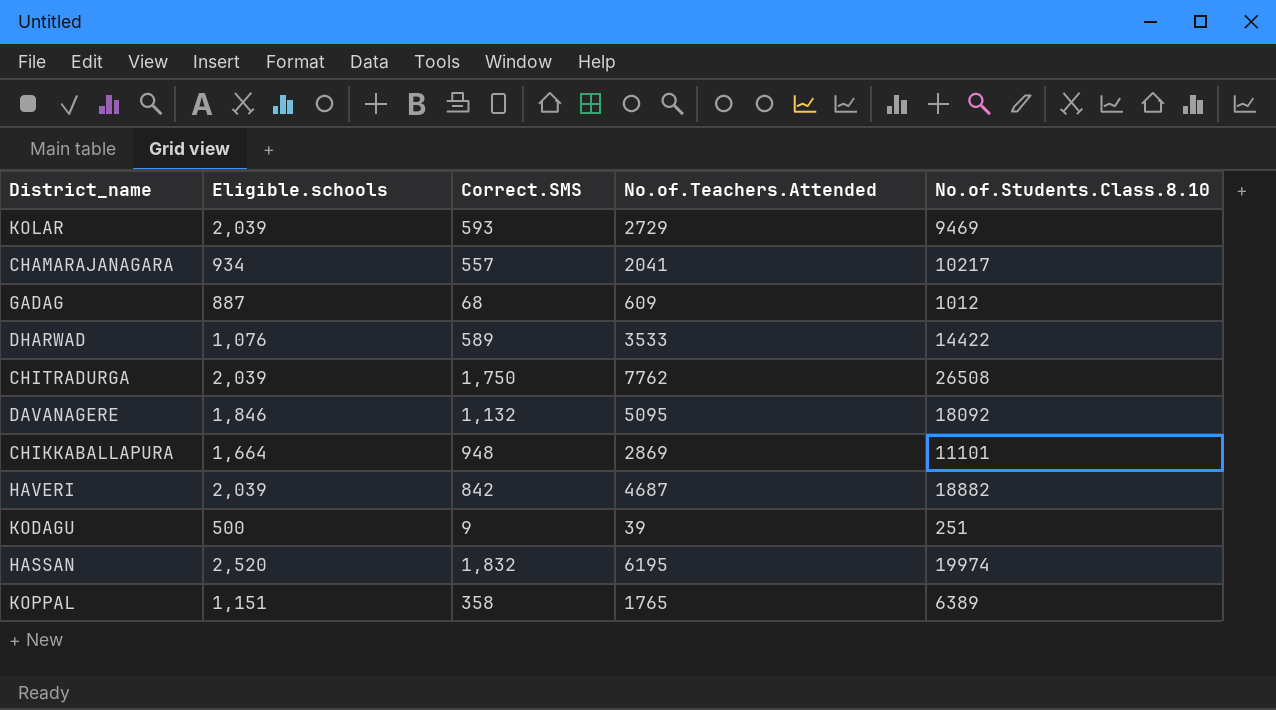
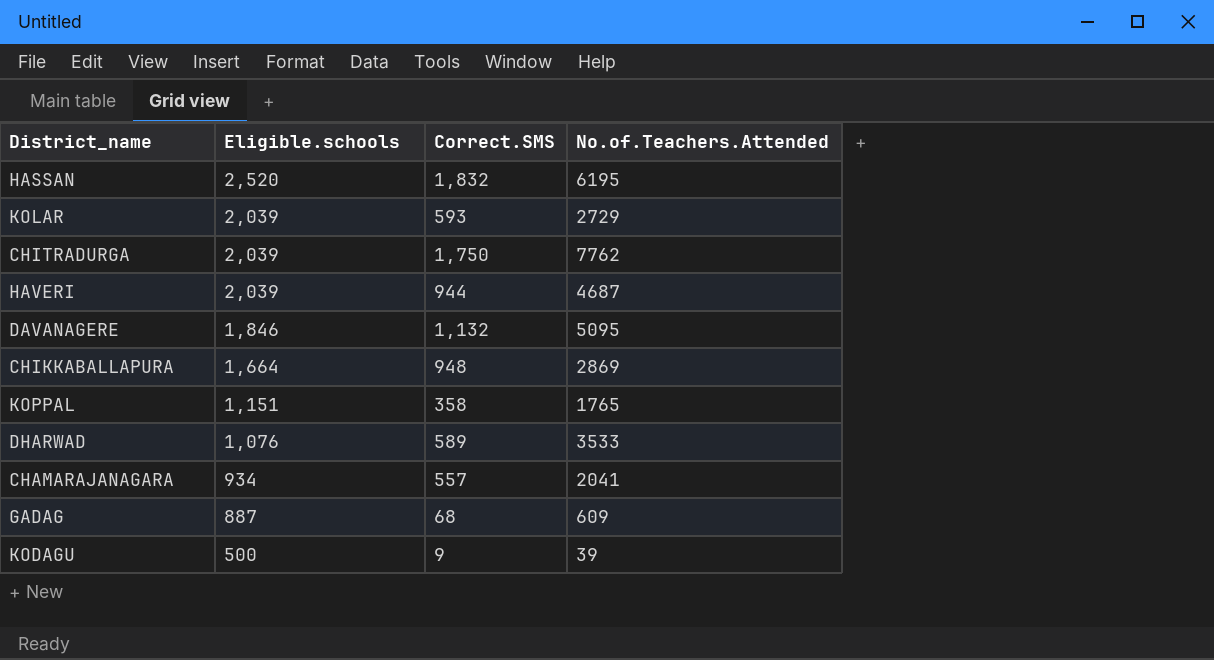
row order: none -> Eligible.schools descending
column No.of.Students.Class.8.10 | position: 5 -> none
HAVERI | Correct.SMS: 842 -> 944

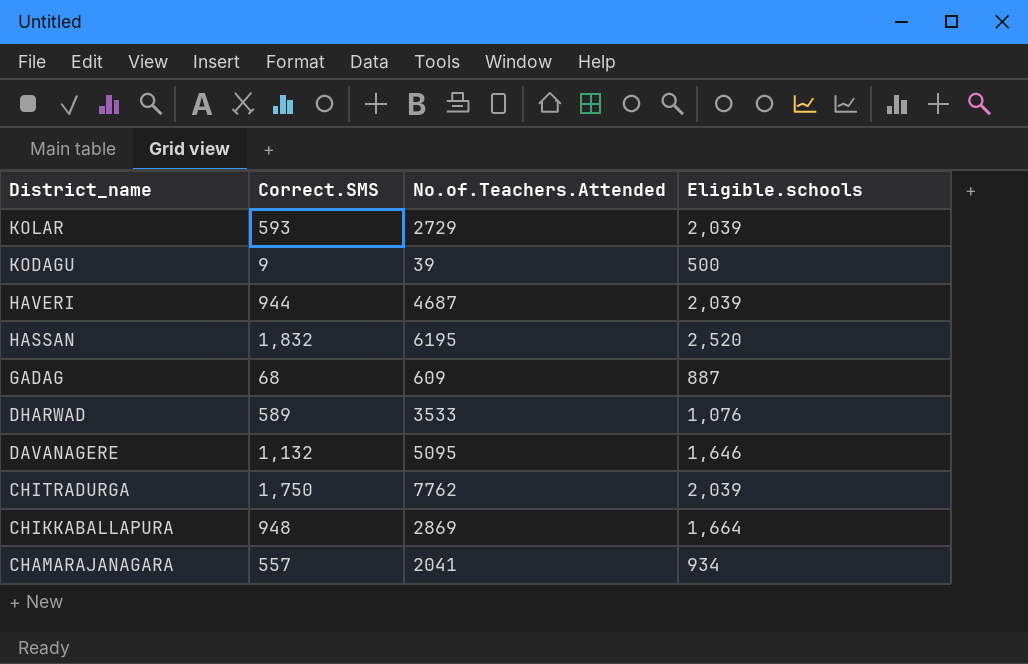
row order: Eligible.schools descending -> District_name descending
column Eligible.schools | position: 2 -> 4
row KOPPAL: 1,151 | 358 | 1765 -> none
DAVANAGERE | Eligible.schools: 1,846 -> 1,646

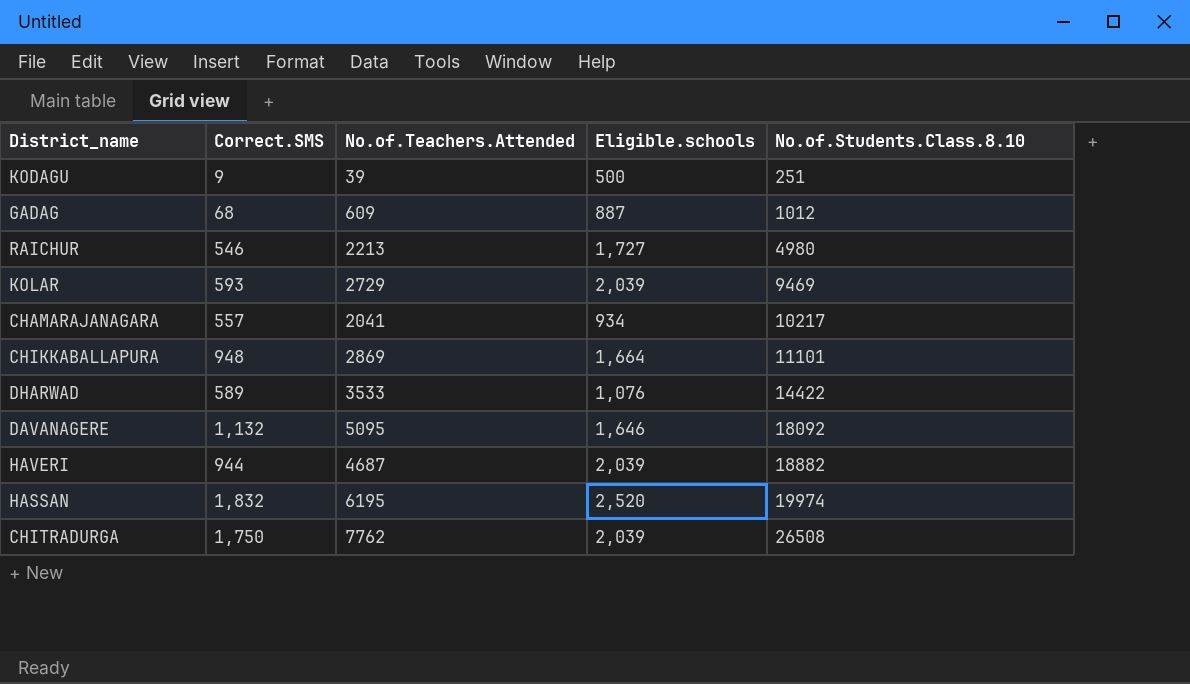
row order: District_name descending -> No.of.Students.Class.8.10 ascending
column No.of.Students.Class.8.10 | position: none -> 5
row RAICHUR: none -> 546 | 2213 | 1,727 | 4980

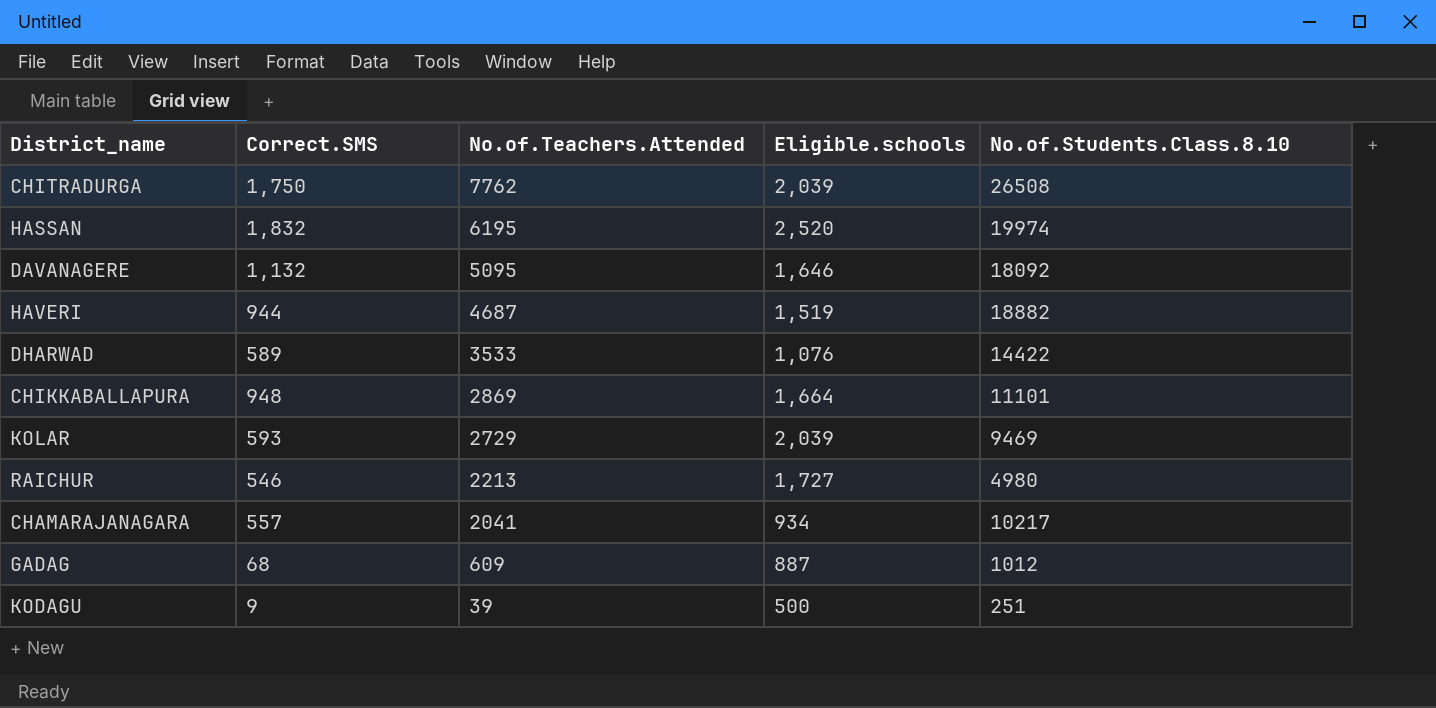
row order: No.of.Students.Class.8.10 ascending -> No.of.Teachers.Attended descending
HAVERI | Eligible.schools: 2,039 -> 1,519

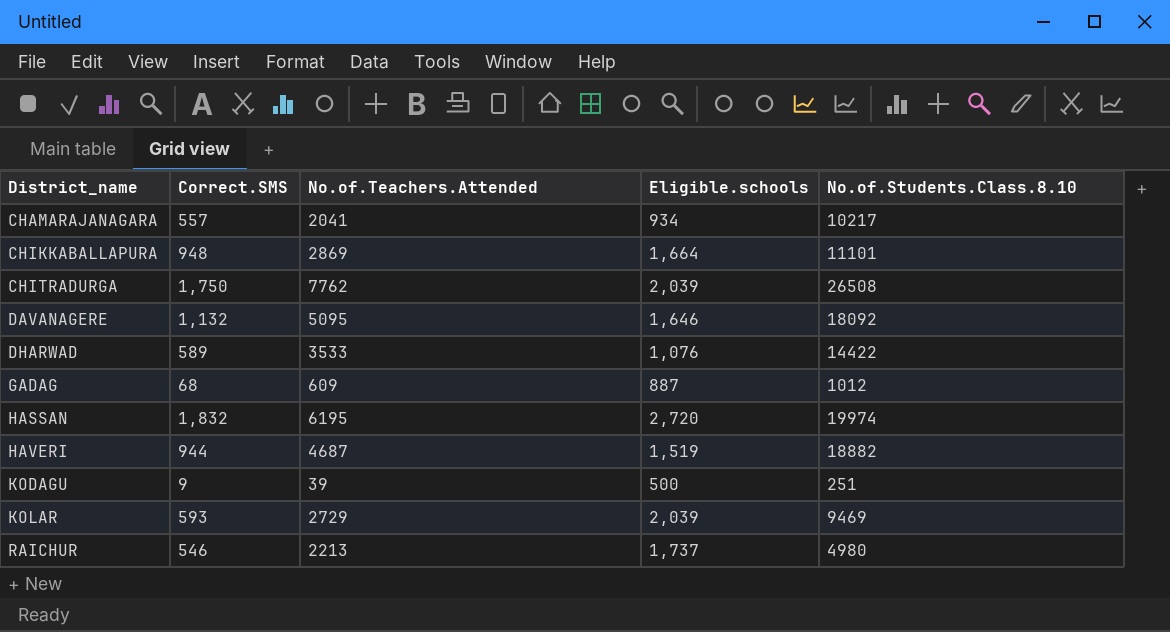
row order: No.of.Teachers.Attended descending -> District_name ascending
HASSAN | Eligible.schools: 2,520 -> 2,720
RAICHUR | Eligible.schools: 1,727 -> 1,737

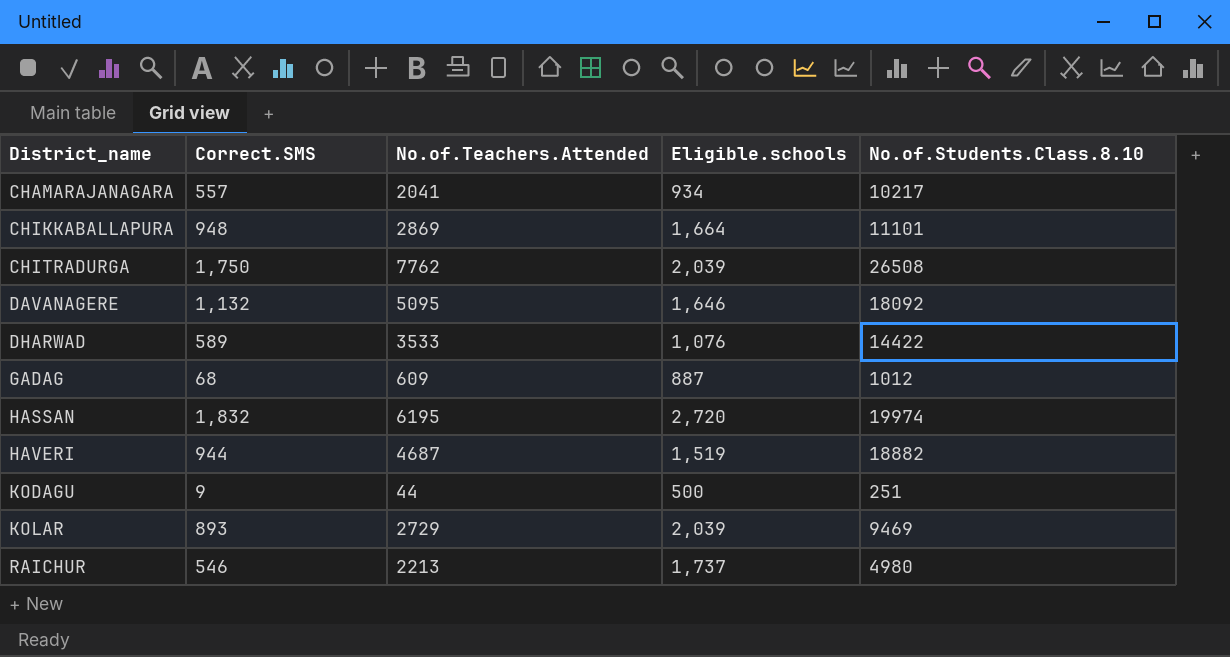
KODAGU | No.of.Teachers.Attended: 39 -> 44
KOLAR | Correct.SMS: 593 -> 893

